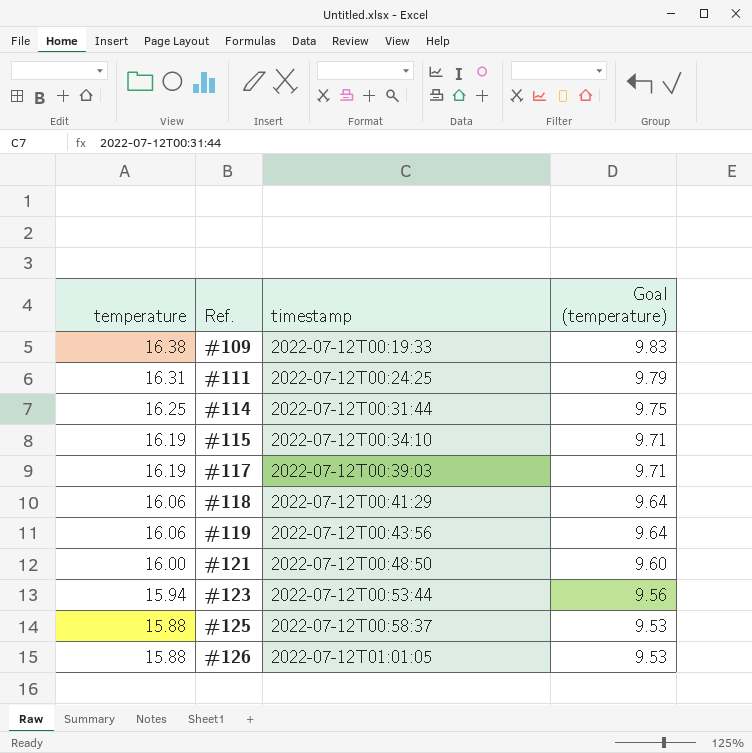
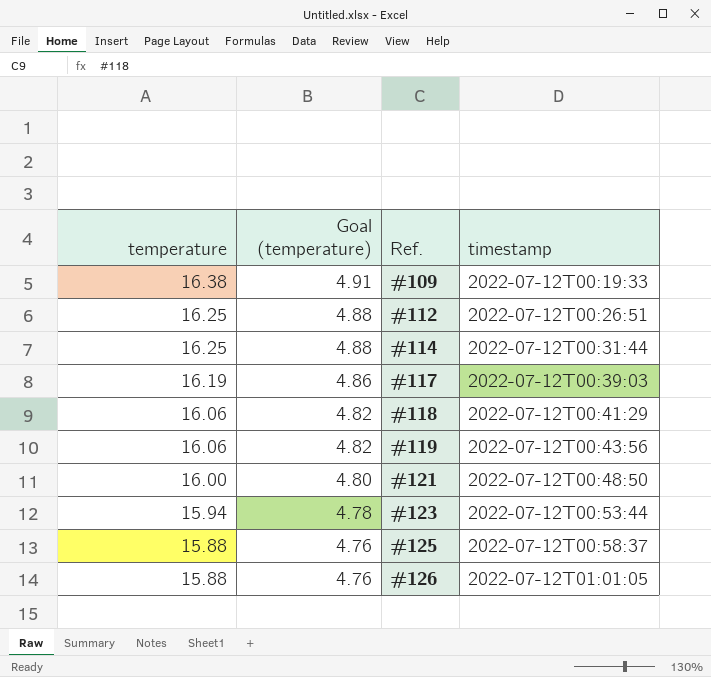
column Goal (temperature) | formula: [temperature] * 0.6 -> [temperature] * 0.3
column Goal (temperature) | position: 4 -> 2
row #111: 16.31 | 2022-07-12T00:24:25 | 9.79 -> none
row #115: 16.19 | 2022-07-12T00:34:10 | 9.71 -> none
row #112: none -> 16.25 | 4.88 | 2022-07-12T00:26:51

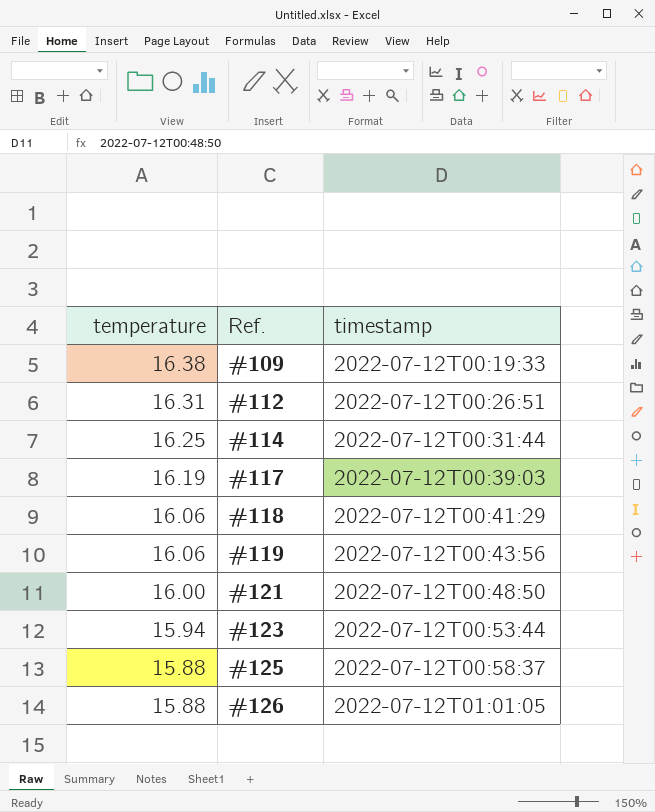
column Goal (temperature) | formula: [temperature] * 0.3 -> none
#112 | temperature: 16.25 -> 16.31

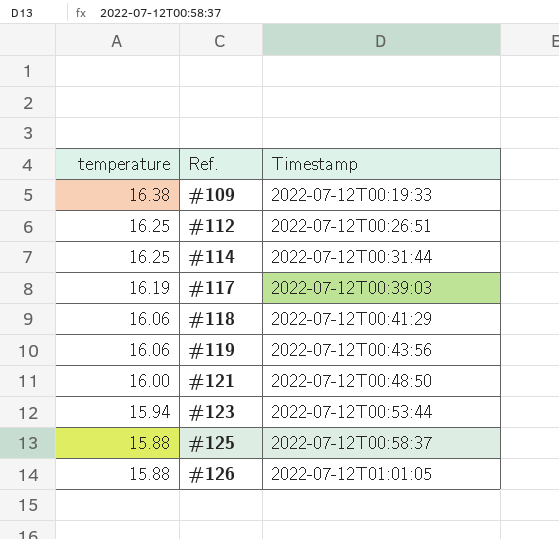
column name: timestamp -> Timestamp
#112 | temperature: 16.31 -> 16.25

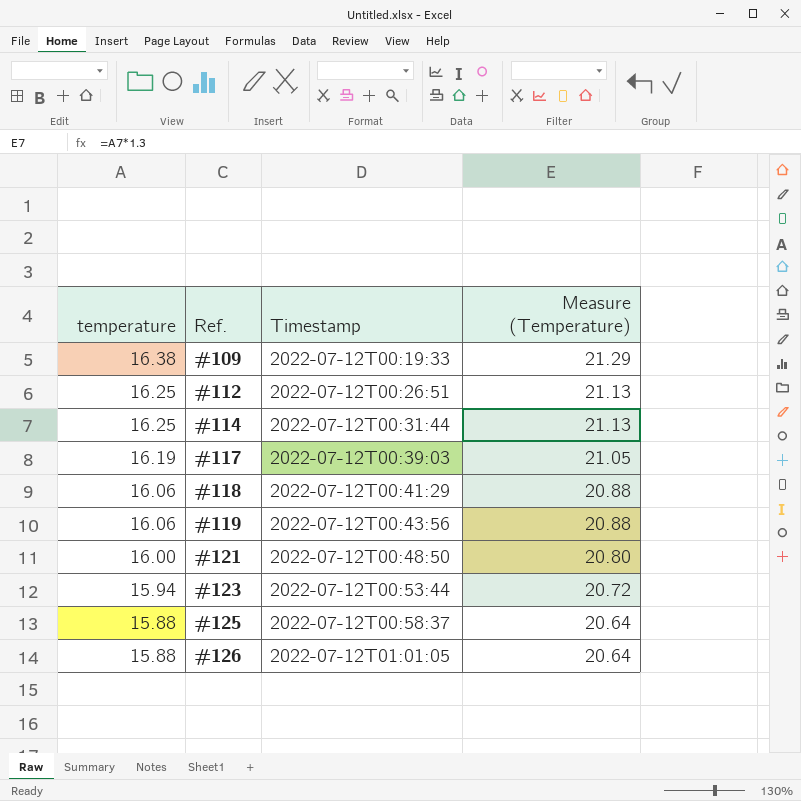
column Measure (Temperature) | formula: none -> [temperature] * 1.3

